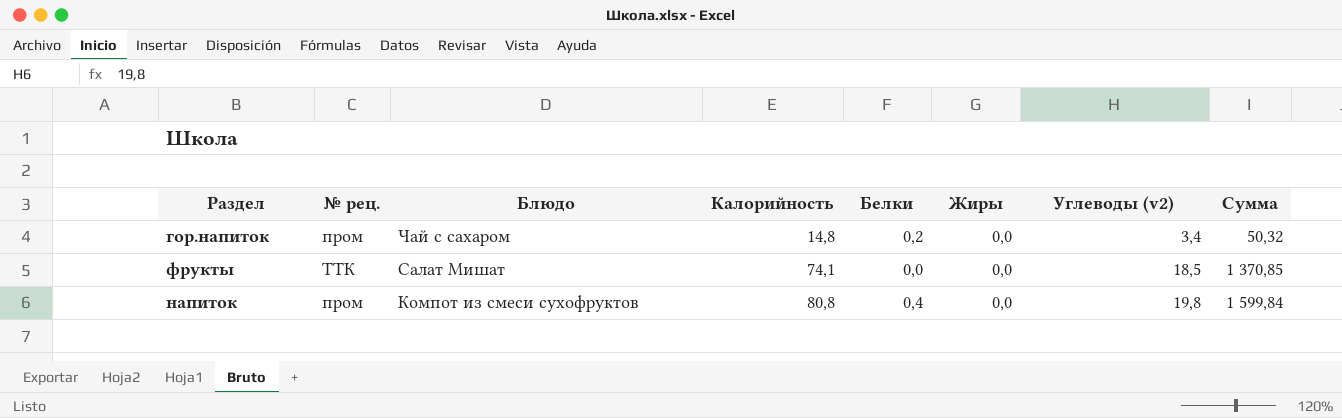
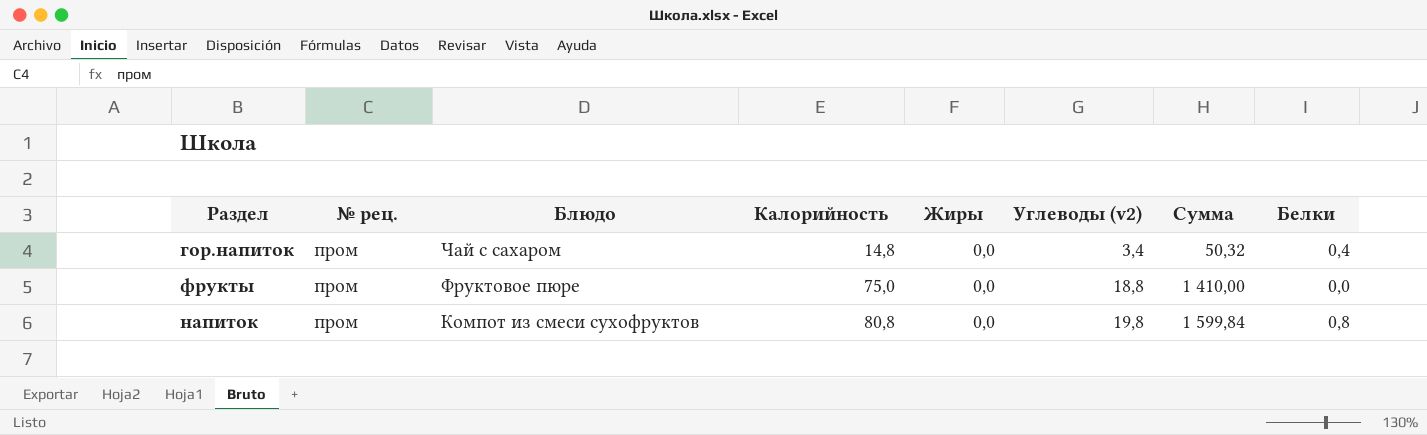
column Белки | position: 5 -> 8
гор.напиток | Белки: 0,2 -> 0,4
фрукты | № рец.: ТТК -> пром
фрукты | Блюдо: Салат Мишат -> Фруктовое пюре
фрукты | Калорийность: 74,1 -> 75,0
фрукты | Углеводы (v2): 18,5 -> 18,8
фрукты | Сумма: 1 370,85 -> 1 410,00
напиток | Белки: 0,4 -> 0,8

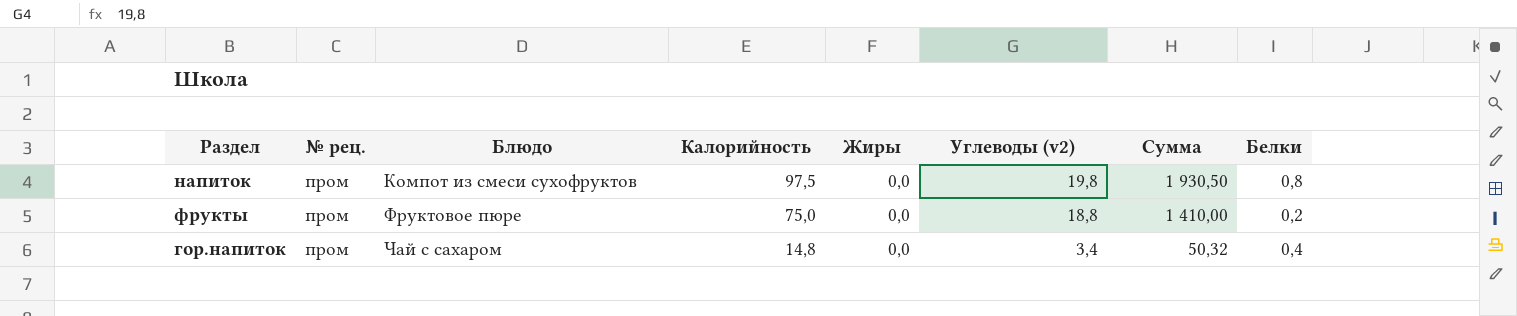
row order: Блюдо descending -> Блюдо ascending
напиток | Калорийность: 80,8 -> 97,5
напиток | Сумма: 1 599,84 -> 1 930,50
фрукты | Белки: 0,0 -> 0,2

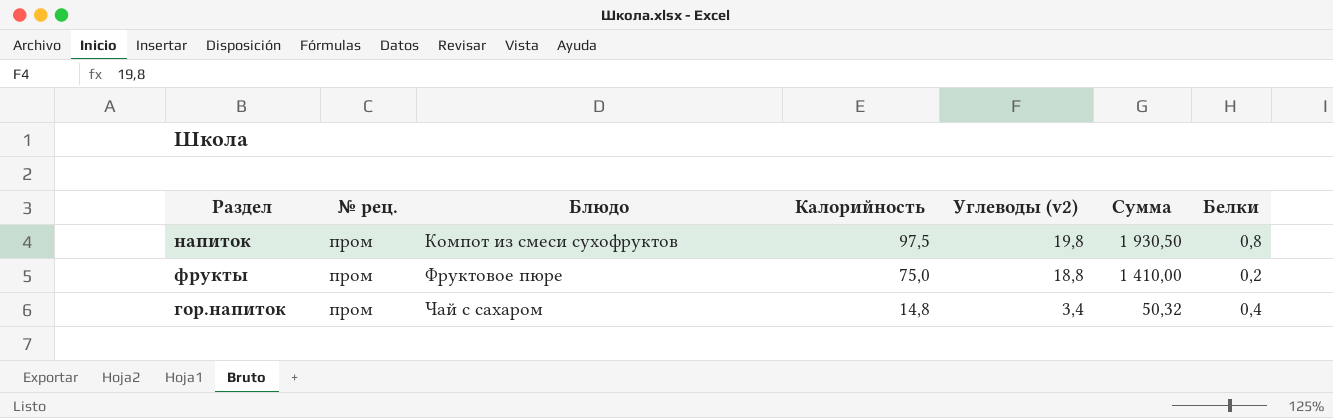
column Жиры | position: 5 -> none

